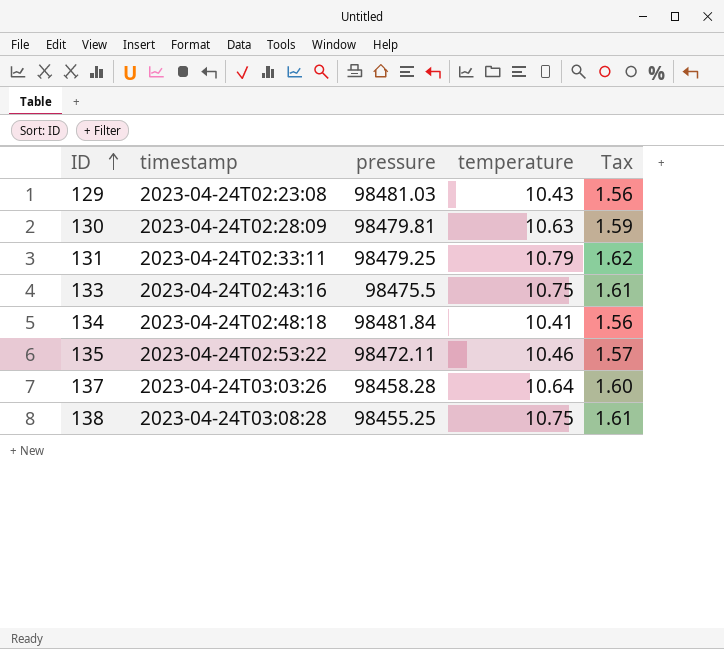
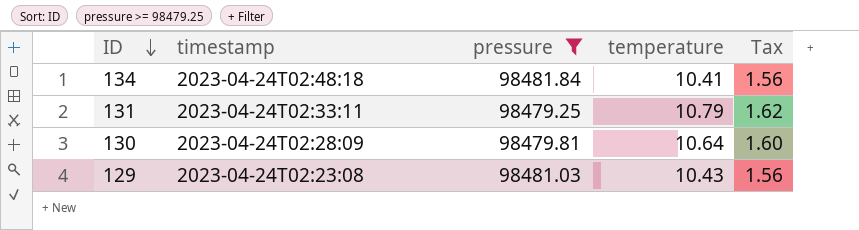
filter: none -> pressure >= 98479.25
row order: ID ascending -> ID descending
130 | temperature: 10.63 -> 10.64
130 | Tax: 1.59 -> 1.60

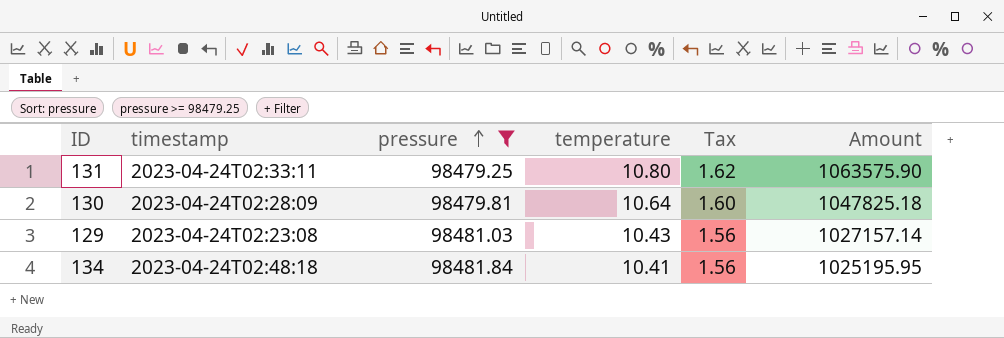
row order: ID descending -> pressure ascending
column Amount | formula: none -> [pressure] * [temperature]
131 | temperature: 10.79 -> 10.80

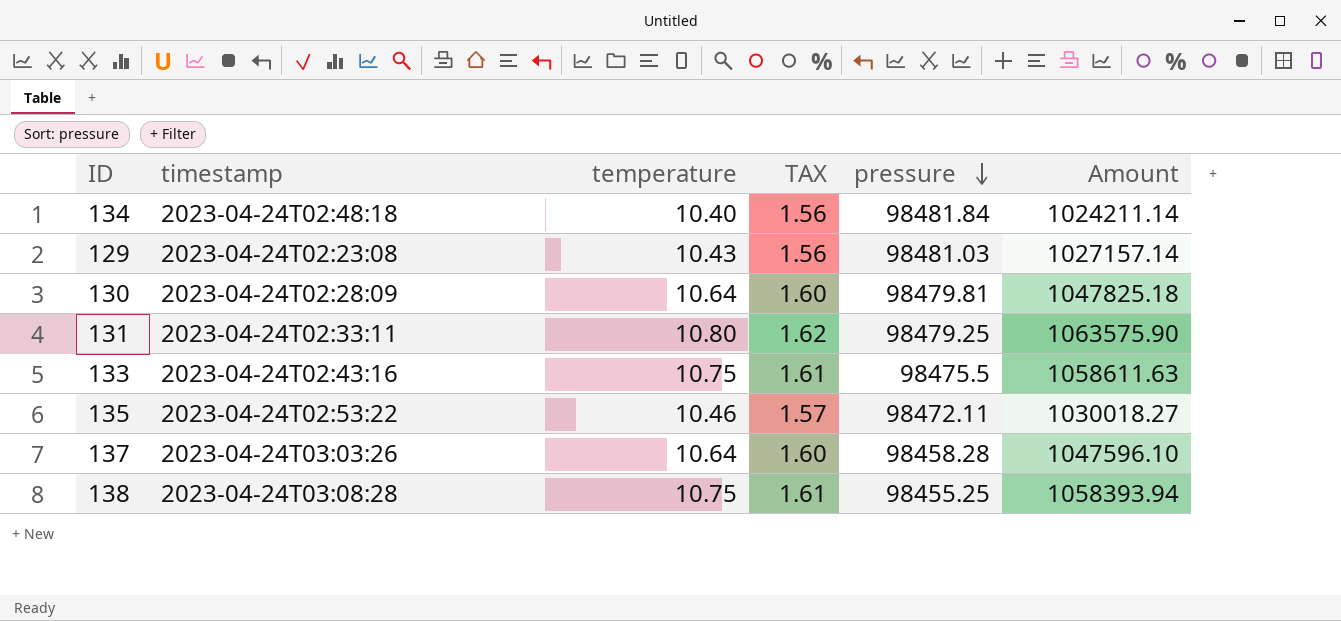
filter: pressure >= 98479.25 -> none
row order: pressure ascending -> pressure descending
column name: Tax -> TAX
column pressure | position: 3 -> 5
134 | temperature: 10.41 -> 10.40
134 | Amount: 1025195.95 -> 1024211.14

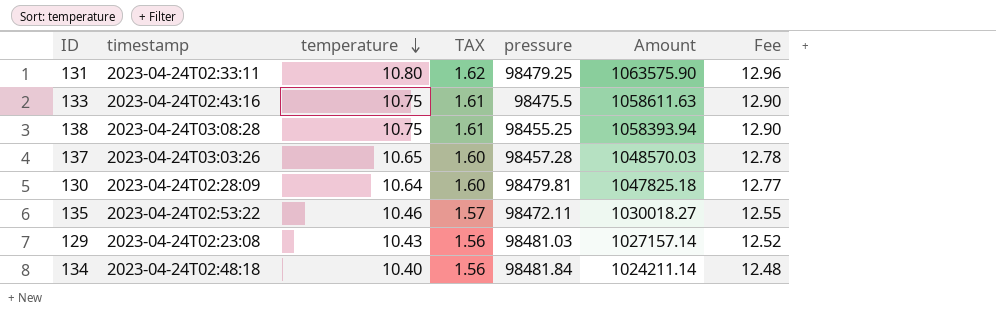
row order: pressure descending -> temperature descending
column Fee | formula: none -> [temperature] * 1.2
137 | temperature: 10.64 -> 10.65
137 | pressure: 98458.28 -> 98457.28
137 | Amount: 1047596.10 -> 1048570.03

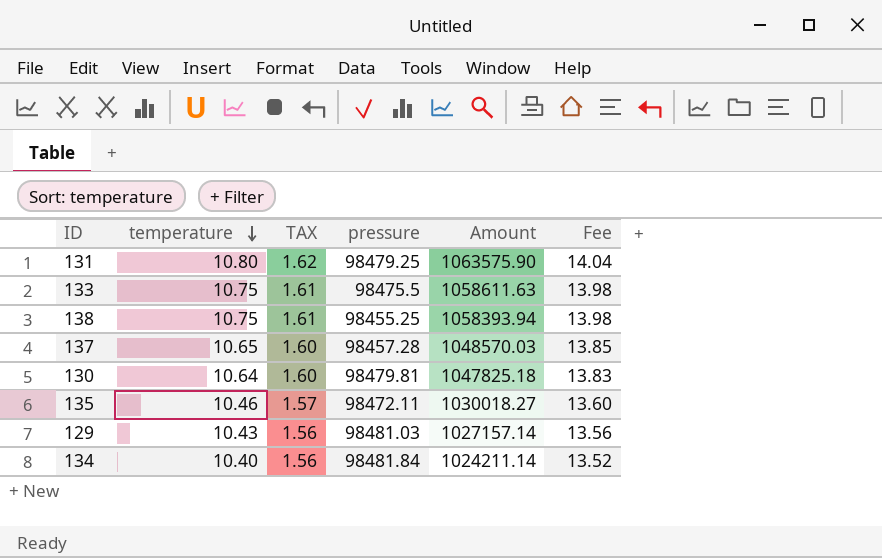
column timestamp | position: 2 -> none
column Fee | formula: [temperature] * 1.2 -> [temperature] * 1.3

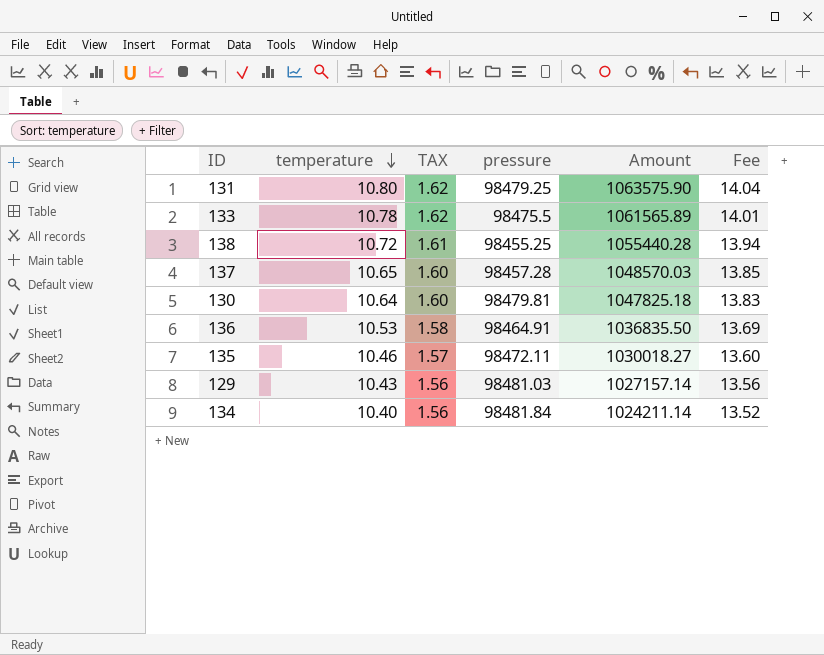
133 | temperature: 10.75 -> 10.78
133 | TAX: 1.61 -> 1.62
133 | Amount: 1058611.63 -> 1061565.89
133 | Fee: 13.98 -> 14.01
138 | temperature: 10.75 -> 10.72
138 | Amount: 1058393.94 -> 1055440.28
138 | Fee: 13.98 -> 13.94
row 136: none -> 10.53 | 1.58 | 98464.91 | 1036835.50 | 13.69

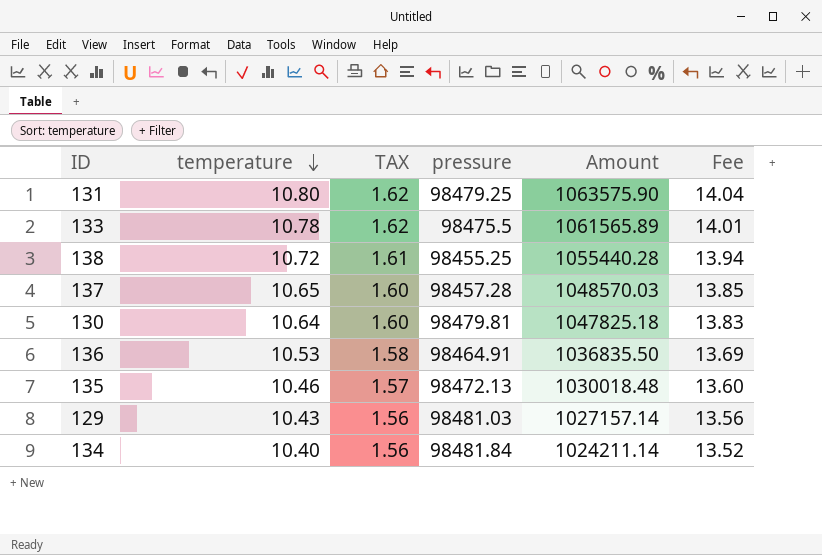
135 | pressure: 98472.11 -> 98472.13
135 | Amount: 1030018.27 -> 1030018.48

